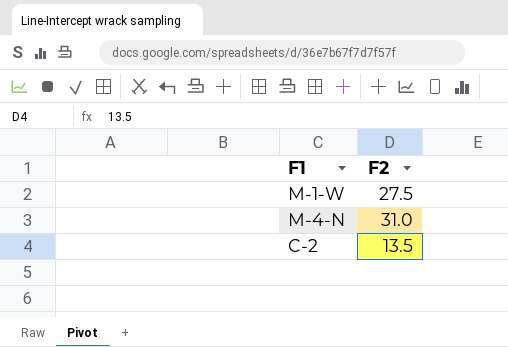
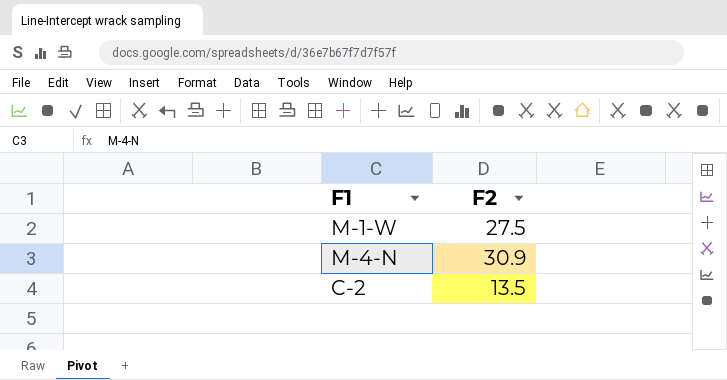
M-4-N | F2: 31.0 -> 30.9

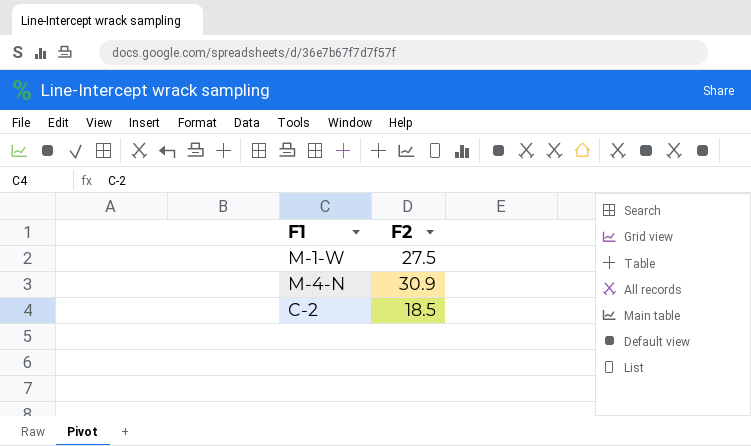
C-2 | F2: 13.5 -> 18.5

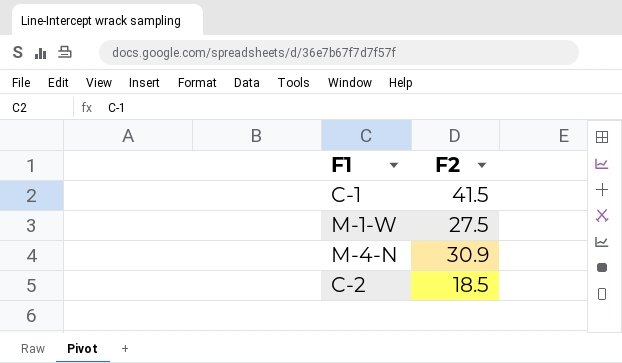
row C-1: none -> 41.5

